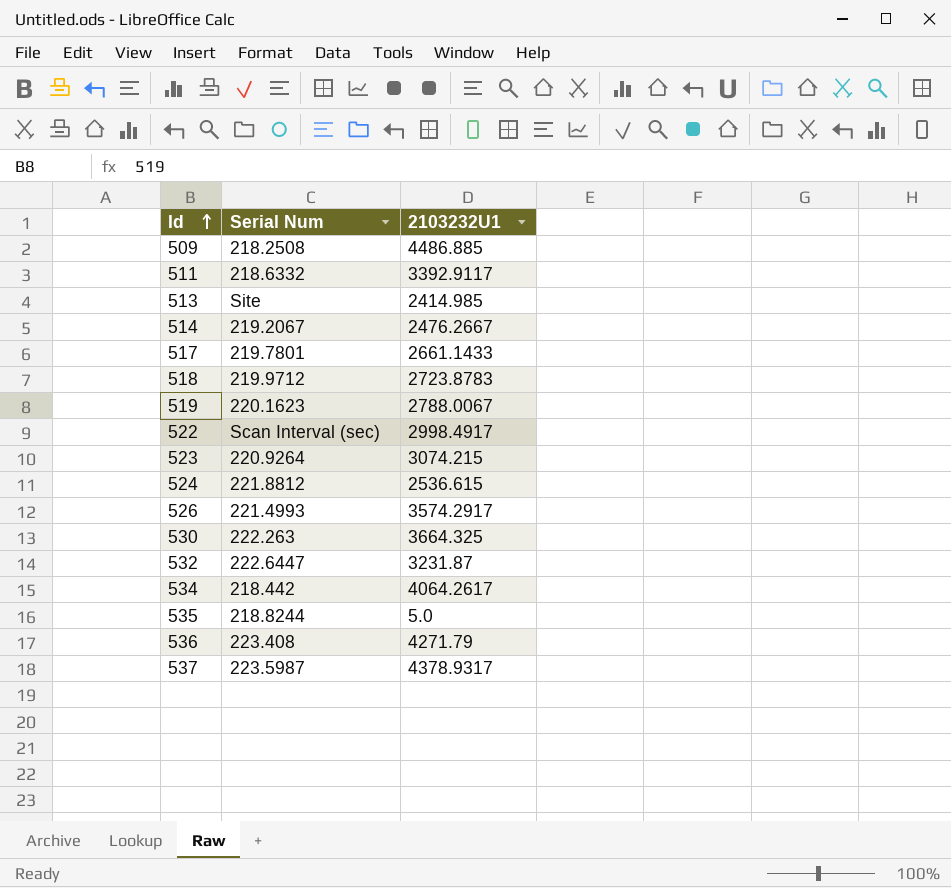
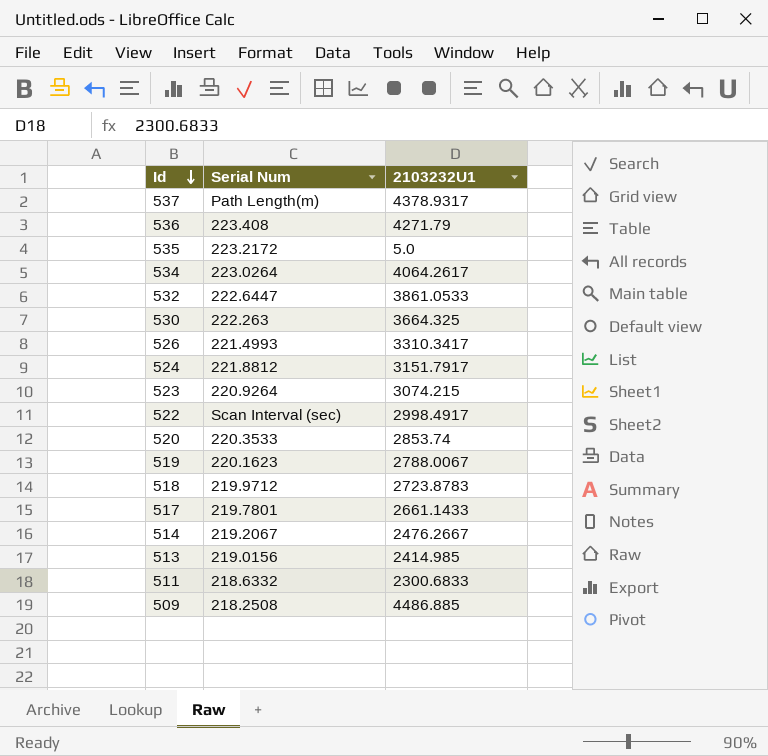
row order: Id ascending -> Id descending
537 | Serial Num: 223.5987 -> Path Length(m)
535 | Serial Num: 218.8244 -> 223.2172
534 | Serial Num: 218.442 -> 223.0264
532 | 2103232U1: 3231.87 -> 3861.0533
526 | 2103232U1: 3574.2917 -> 3310.3417
524 | 2103232U1: 2536.615 -> 3151.7917
row 520: none -> 220.3533 | 2853.74
513 | Serial Num: Site -> 219.0156
511 | 2103232U1: 3392.9117 -> 2300.6833

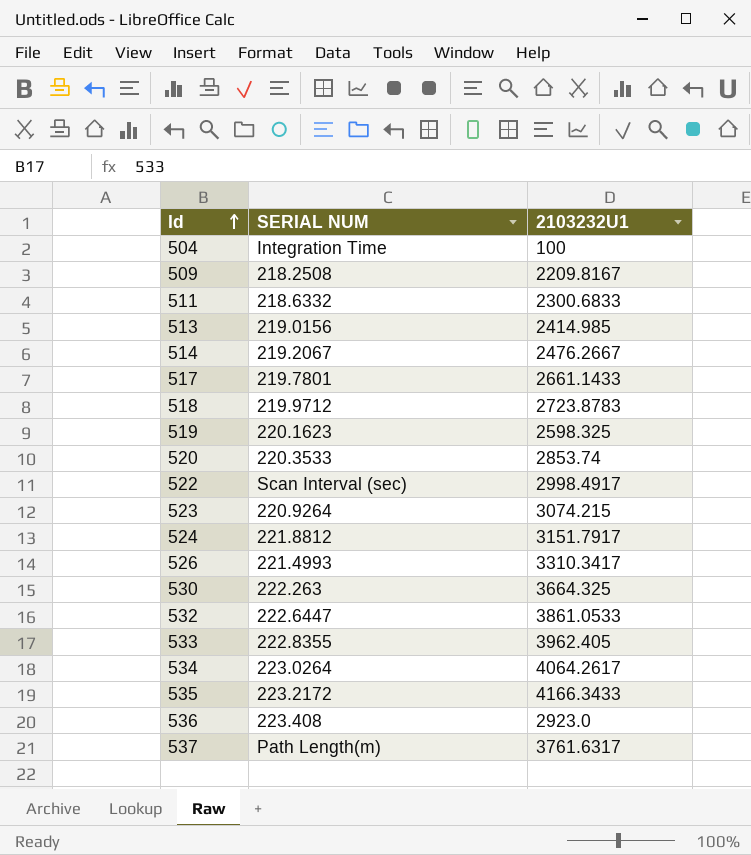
row order: Id descending -> Id ascending
column name: Serial Num -> SERIAL NUM
row 504: none -> Integration Time | 100
509 | 2103232U1: 4486.885 -> 2209.8167
519 | 2103232U1: 2788.0067 -> 2598.325
row 533: none -> 222.8355 | 3962.405
535 | 2103232U1: 5.0 -> 4166.3433
536 | 2103232U1: 4271.79 -> 2923.0
537 | 2103232U1: 4378.9317 -> 3761.6317

